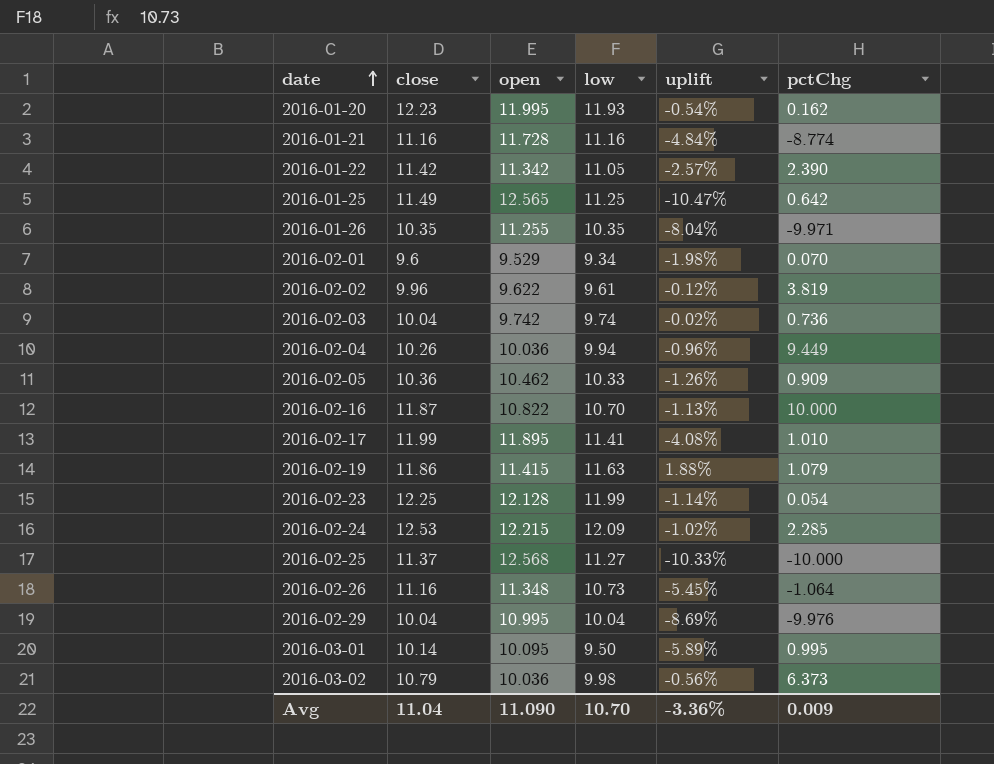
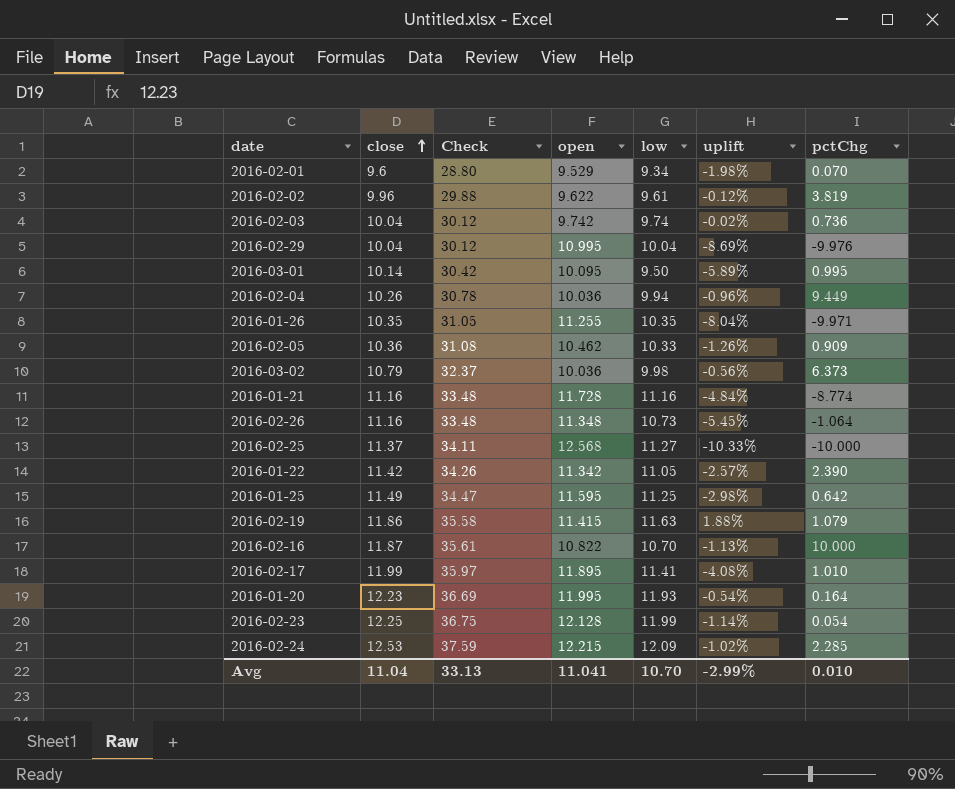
row order: date ascending -> close ascending
column Check | formula: none -> [close] * 3
2016-01-25 | open: 12.565 -> 11.595
2016-01-25 | uplift: -10.47% -> -2.98%
2016-01-20 | pctChg: 0.162 -> 0.164
Avg | open: 11.090 -> 11.041
Avg | uplift: -3.36% -> -2.99%
Avg | pctChg: 0.009 -> 0.010

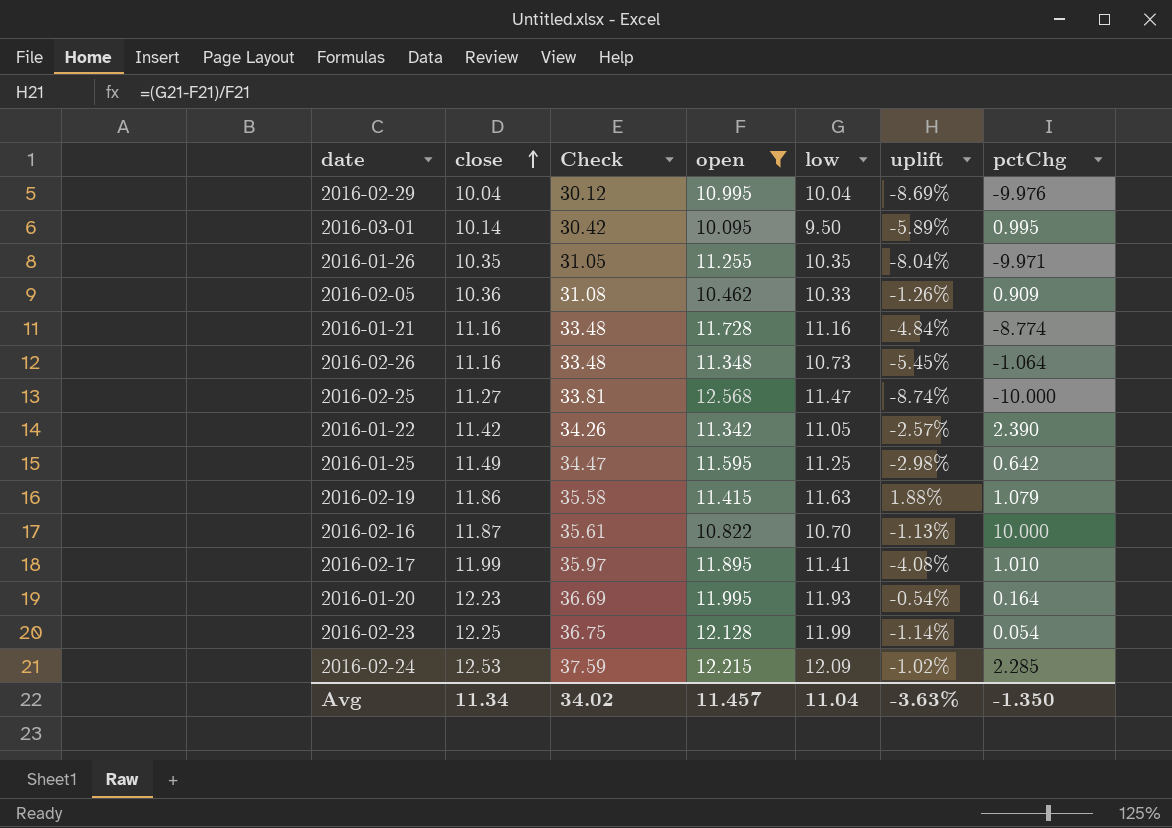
filter: none -> open >= 10.095
2016-02-25 | close: 11.37 -> 11.27
2016-02-25 | Check: 34.11 -> 33.81
2016-02-25 | low: 11.27 -> 11.47
2016-02-25 | uplift: -10.33% -> -8.74%
Avg | close: 11.04 -> 11.34
Avg | Check: 33.13 -> 34.02
Avg | open: 11.041 -> 11.457
Avg | low: 10.70 -> 11.04
Avg | uplift: -2.99% -> -3.63%
Avg | pctChg: 0.010 -> -1.350

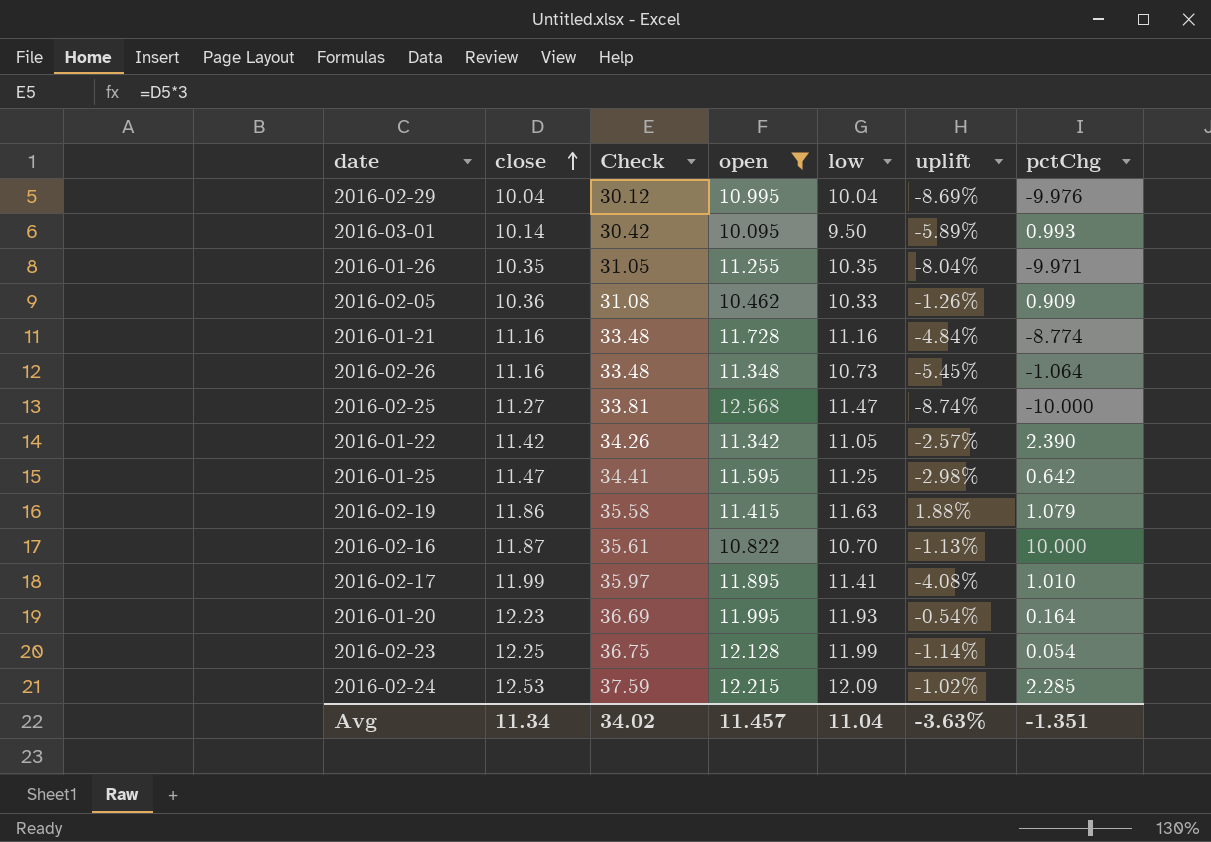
2016-03-01 | pctChg: 0.995 -> 0.993
2016-01-25 | close: 11.49 -> 11.47
2016-01-25 | Check: 34.47 -> 34.41
Avg | pctChg: -1.350 -> -1.351

